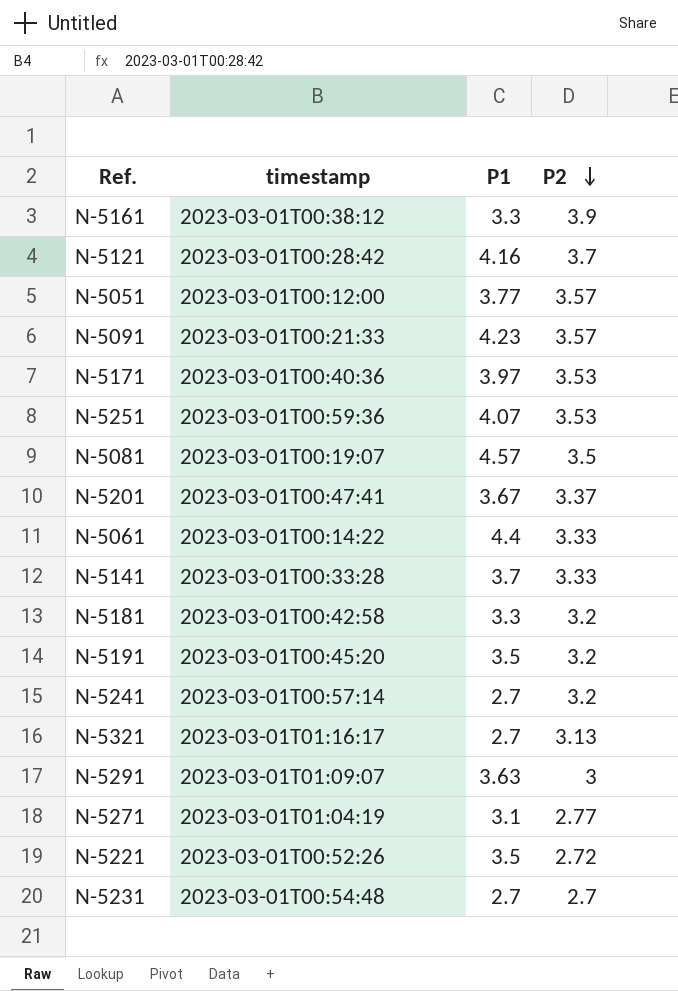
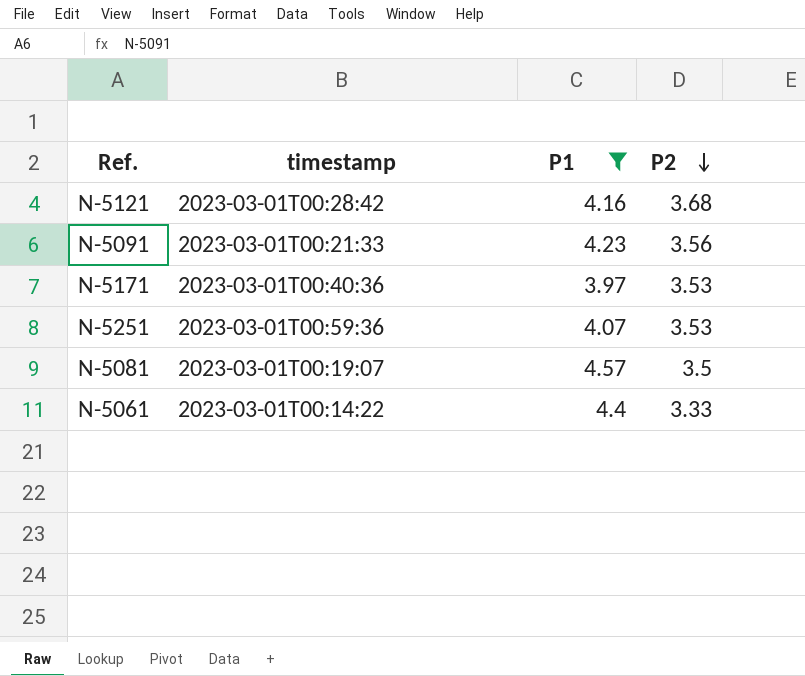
filter: none -> P1 >= 3.97
N-5121 | P2: 3.7 -> 3.68
N-5091 | P2: 3.57 -> 3.56

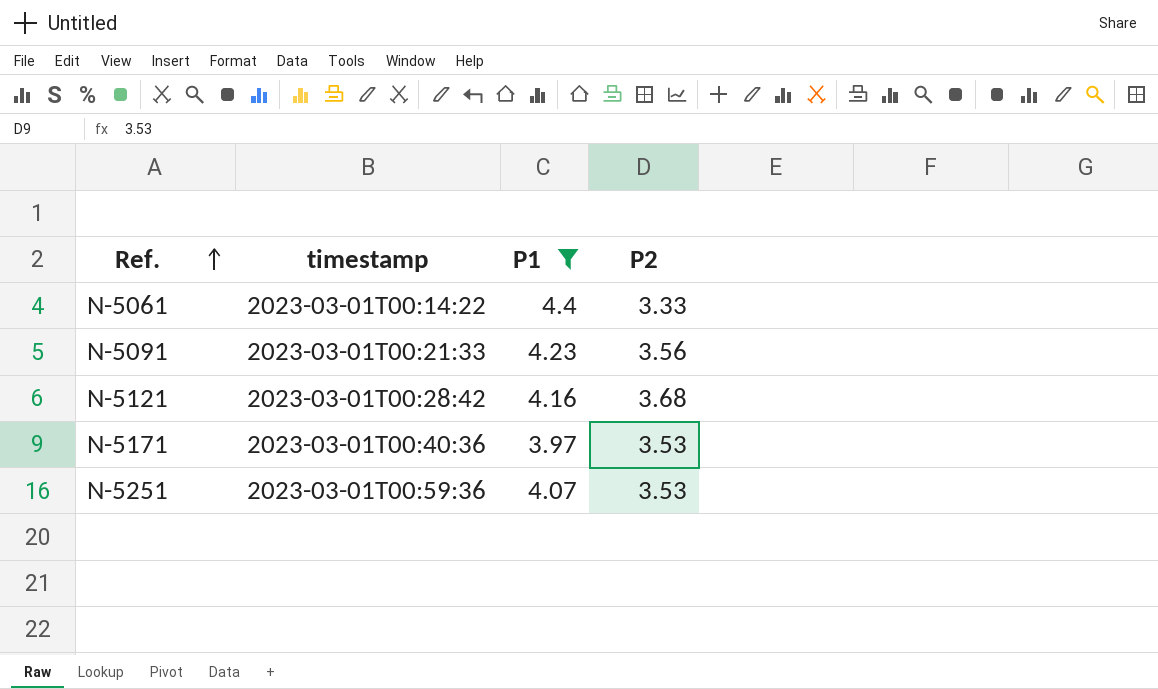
row order: P2 descending -> Ref. ascending
row N-5081: 2023-03-01T00:19:07 | 4.57 | 3.5 -> none

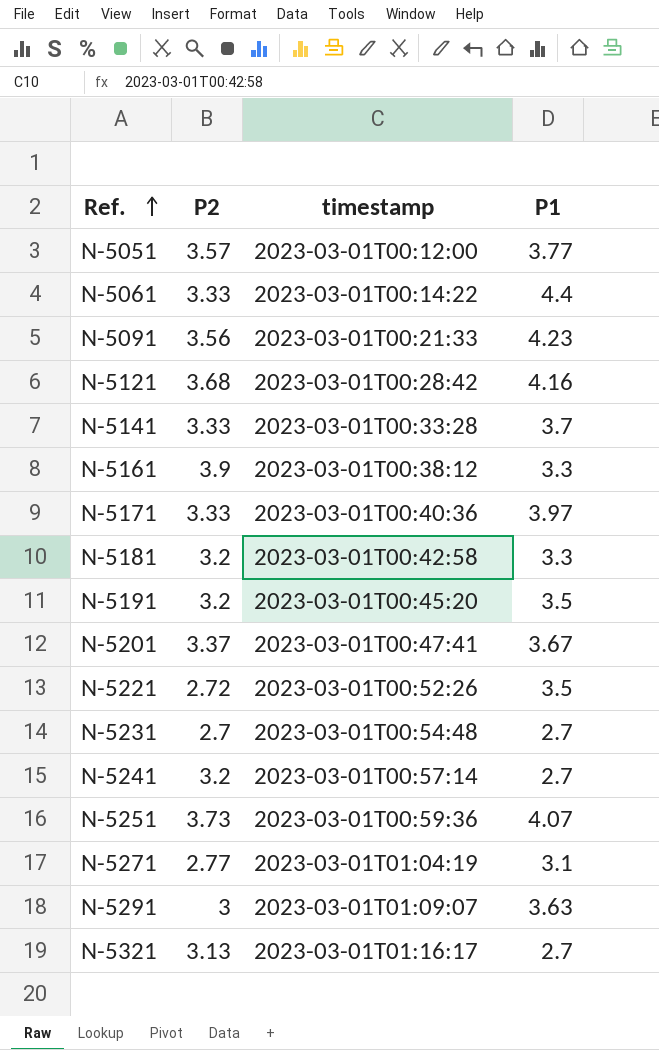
filter: P1 >= 3.97 -> none
column P2 | position: 4 -> 2
N-5171 | P2: 3.53 -> 3.33
N-5251 | P2: 3.53 -> 3.73

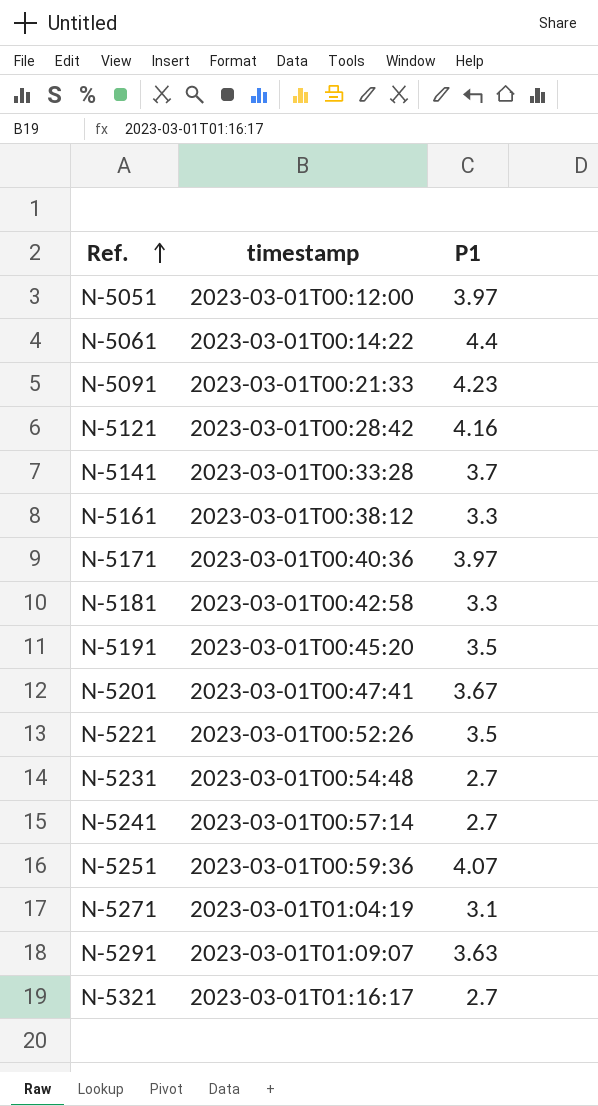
column P2 | position: 2 -> none
N-5051 | P1: 3.77 -> 3.97

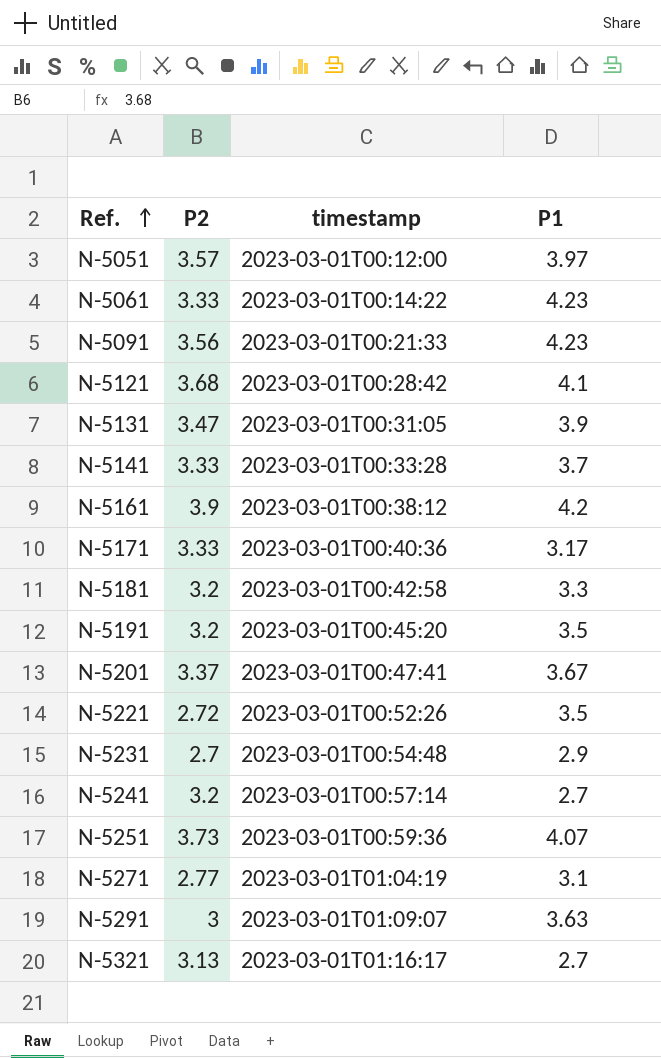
column P2 | position: none -> 2
N-5061 | P1: 4.4 -> 4.23
N-5121 | P1: 4.16 -> 4.1
row N-5131: none -> 3.47 | 2023-03-01T00:31:05 | 3.9
N-5161 | P1: 3.3 -> 4.2
N-5171 | P1: 3.97 -> 3.17
N-5231 | P1: 2.7 -> 2.9

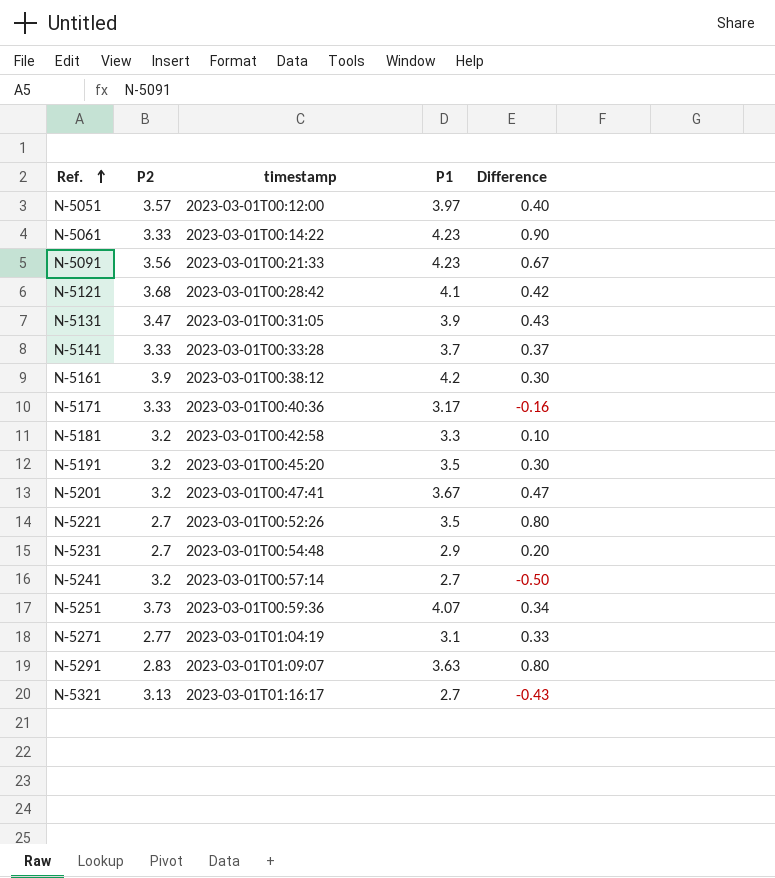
column Difference | formula: none -> [P1] - [P2]
N-5201 | P2: 3.37 -> 3.2
N-5221 | P2: 2.72 -> 2.7
N-5291 | P2: 3 -> 2.83

